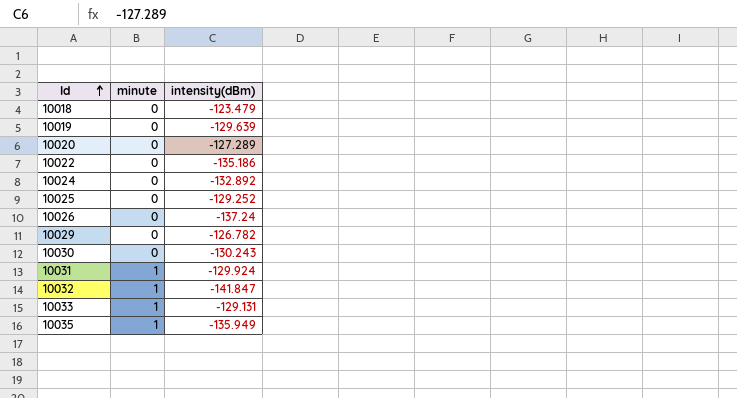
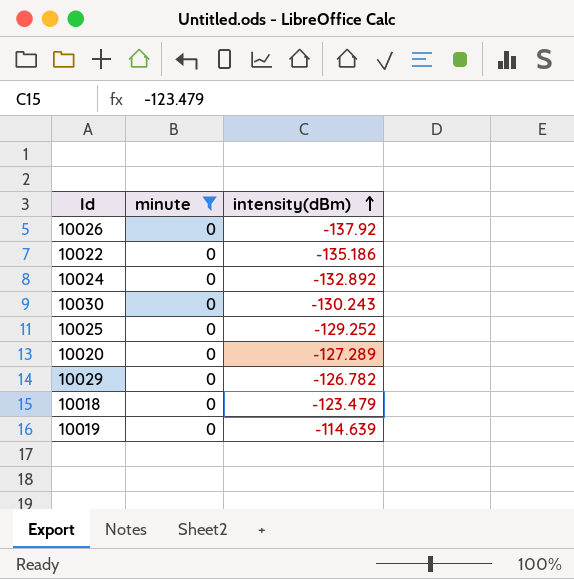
filter: none -> minute = 0
row order: Id ascending -> intensity(dBm) ascending
10026 | intensity(dBm): -137.24 -> -137.92
10019 | intensity(dBm): -129.639 -> -114.639

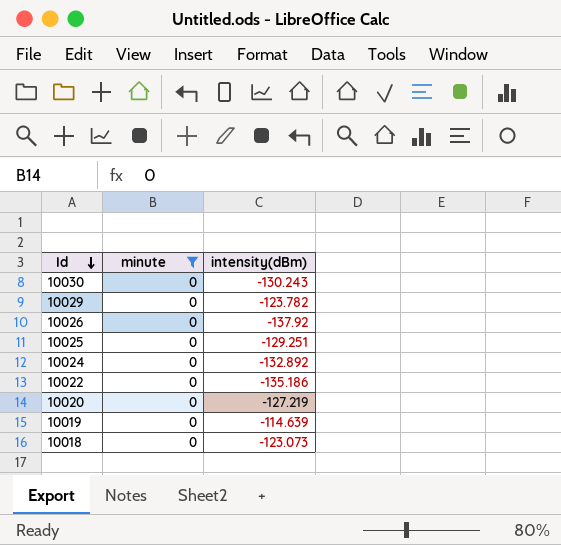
row order: intensity(dBm) ascending -> Id descending
10029 | intensity(dBm): -126.782 -> -123.782
10025 | intensity(dBm): -129.252 -> -129.251
10020 | intensity(dBm): -127.289 -> -127.219
10018 | intensity(dBm): -123.479 -> -123.073

